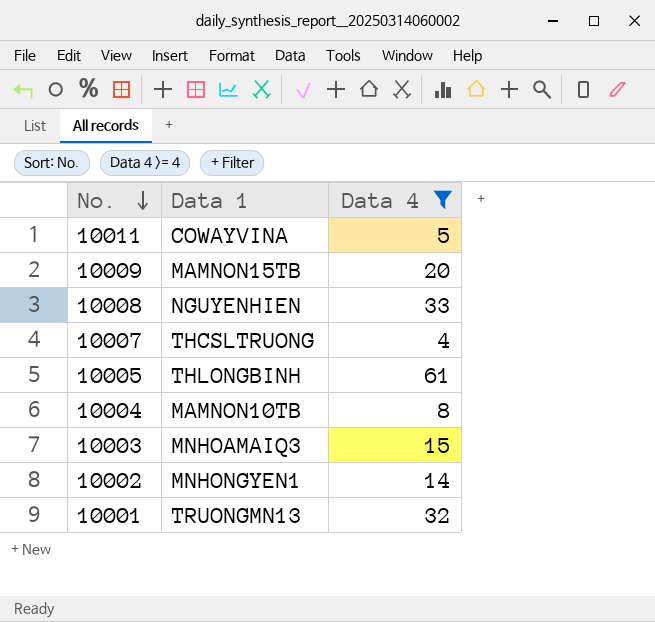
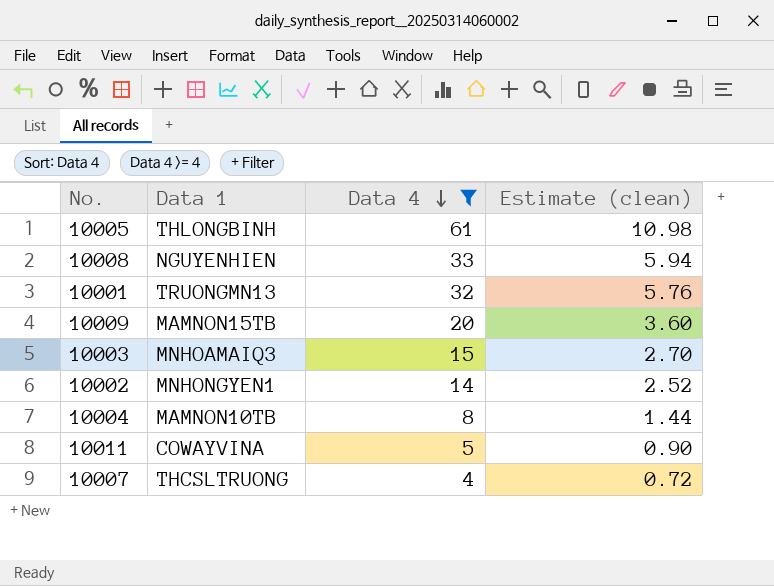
row order: No. descending -> Data 4 descending
column Estimate (clean) | formula: none -> [Data 4] * 0.18

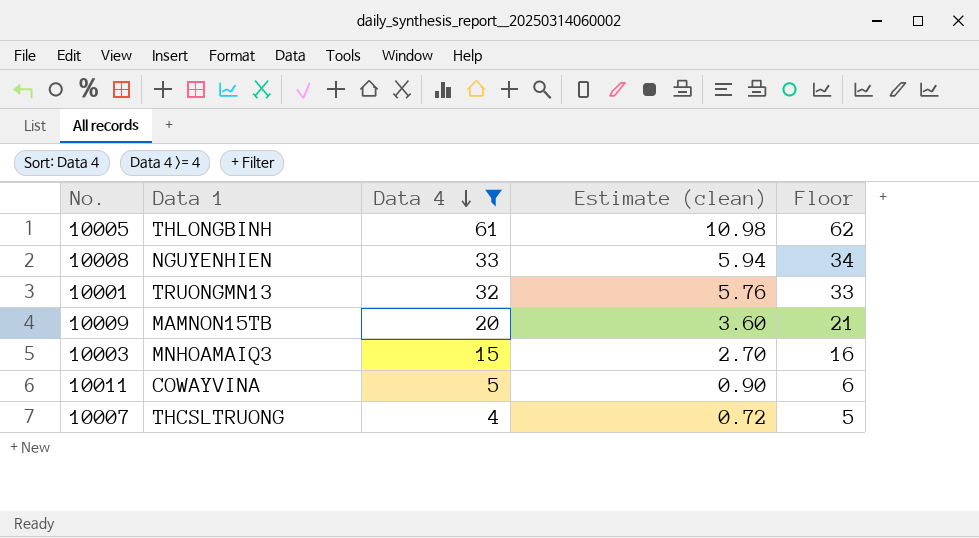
column Floor | formula: none -> [Data 4] + 1
row 10002: MNHONGYEN1 | 14 | 2.52 -> none
row 10004: MAMNON10TB | 8 | 1.44 -> none

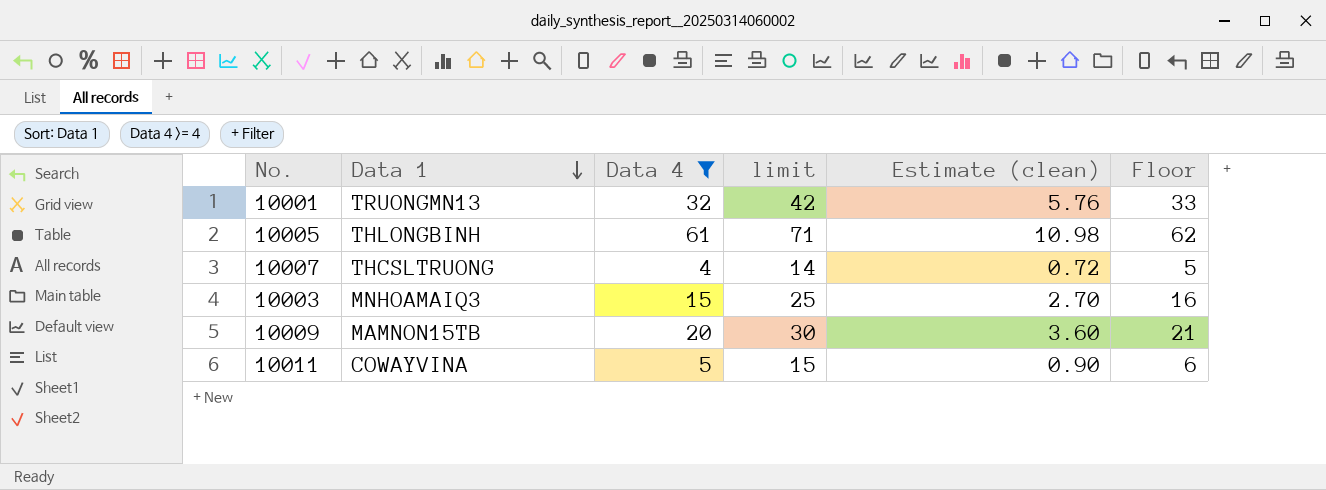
row order: Data 4 descending -> Data 1 descending
column limit | formula: none -> [Data 4] + 10
row 10008: NGUYENHIEN | 33 | 5.94 | 34 -> none

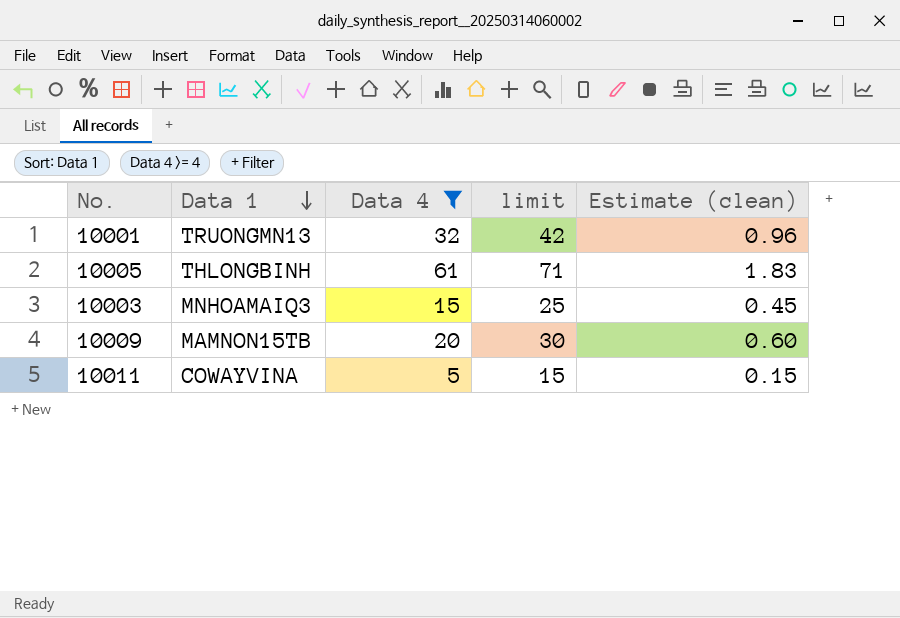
column Floor | formula: [Data 4] + 1 -> none
column Estimate (clean) | formula: [Data 4] * 0.18 -> [Data 4] * 0.03
row 10007: THCSLTRUONG | 4 | 14 | 0.72 | 5 -> none

